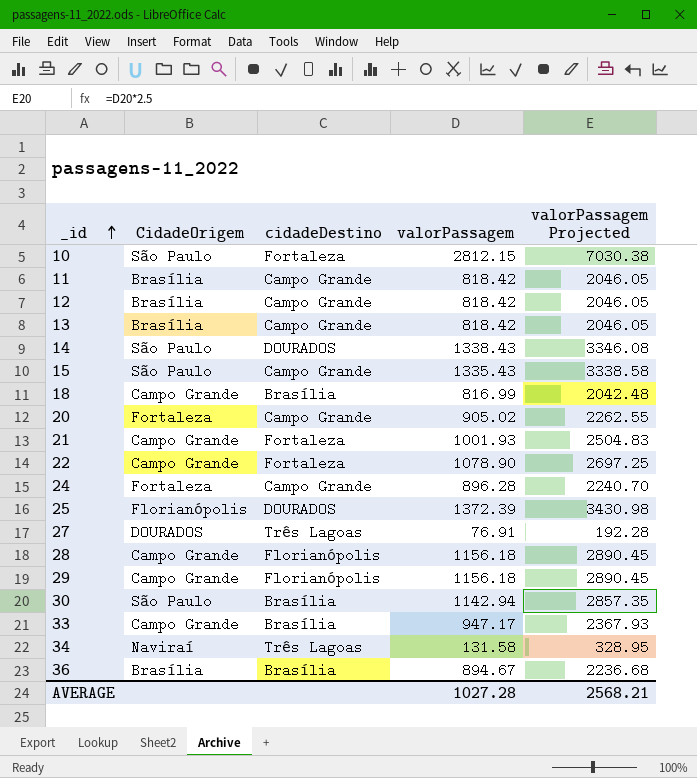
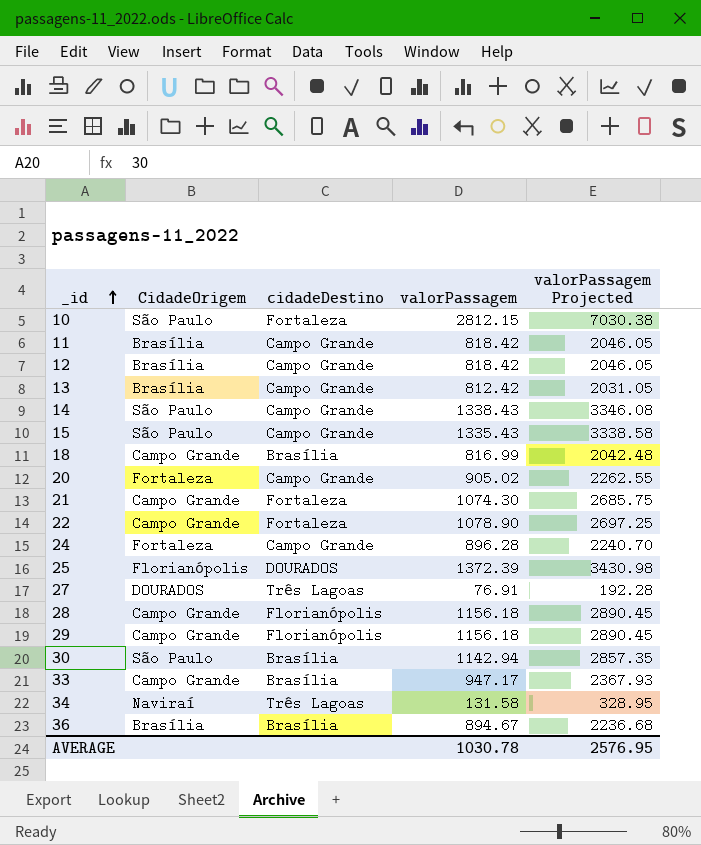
13 | valorPassagem: 818.42 -> 812.42
13 | valorPassagem Projected: 2046.05 -> 2031.05
14 | cidadeDestino: DOURADOS -> Campo Grande
21 | valorPassagem: 1001.93 -> 1074.30
21 | valorPassagem Projected: 2504.83 -> 2685.75
AVERAGE | valorPassagem: 1027.28 -> 1030.78
AVERAGE | valorPassagem Projected: 2568.21 -> 2576.95

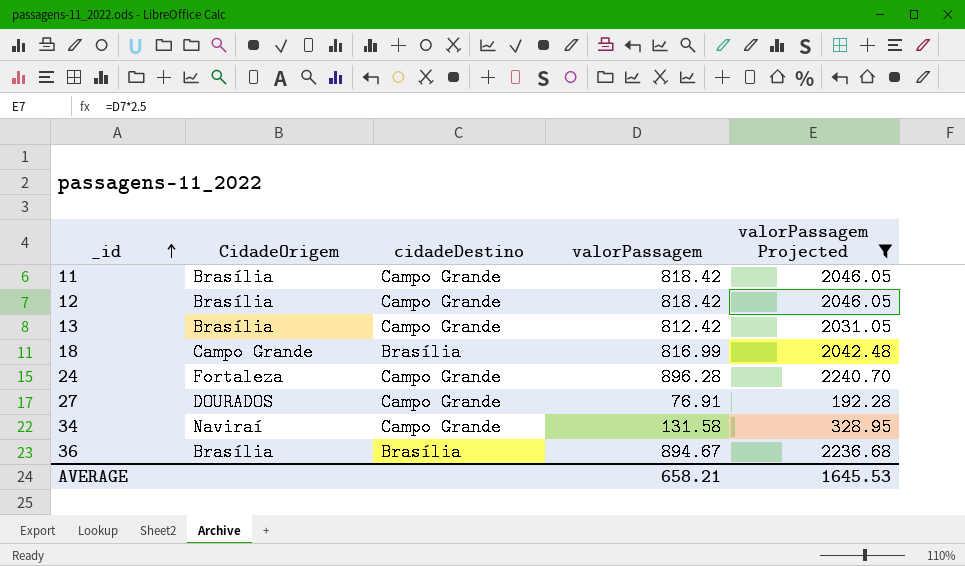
filter: none -> valorPassagem Projected <= 2240.70
27 | cidadeDestino: Três Lagoas -> Campo Grande
34 | cidadeDestino: Três Lagoas -> Campo Grande
AVERAGE | valorPassagem: 1030.78 -> 658.21
AVERAGE | valorPassagem Projected: 2576.95 -> 1645.53

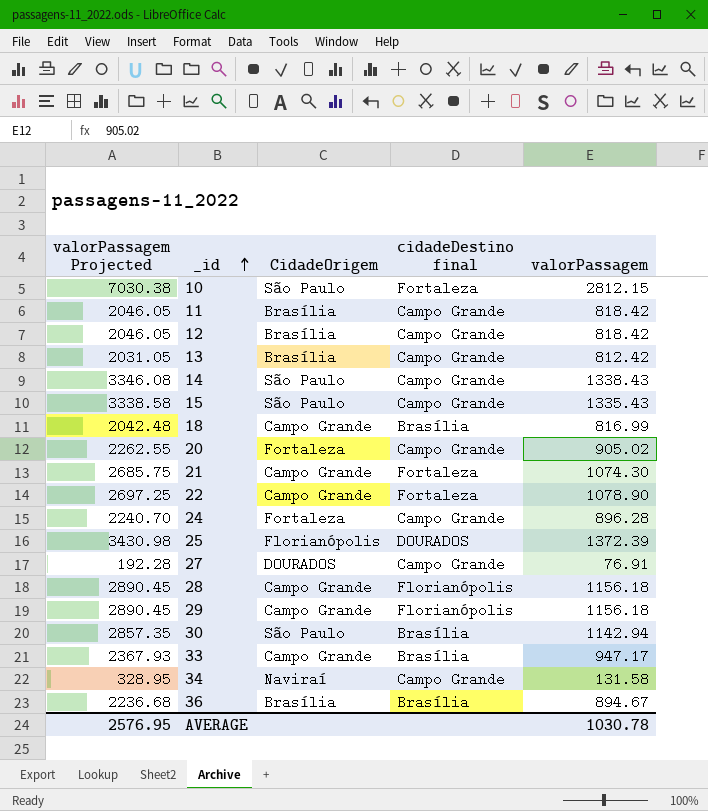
filter: valorPassagem Projected <= 2240.70 -> none
column valorPassagem Projected | position: 5 -> 1
column name: cidadeDestino -> cidadeDestino final
AVERAGE | valorPassagem Projected: 1645.53 -> 2576.95
AVERAGE | valorPassagem: 658.21 -> 1030.78

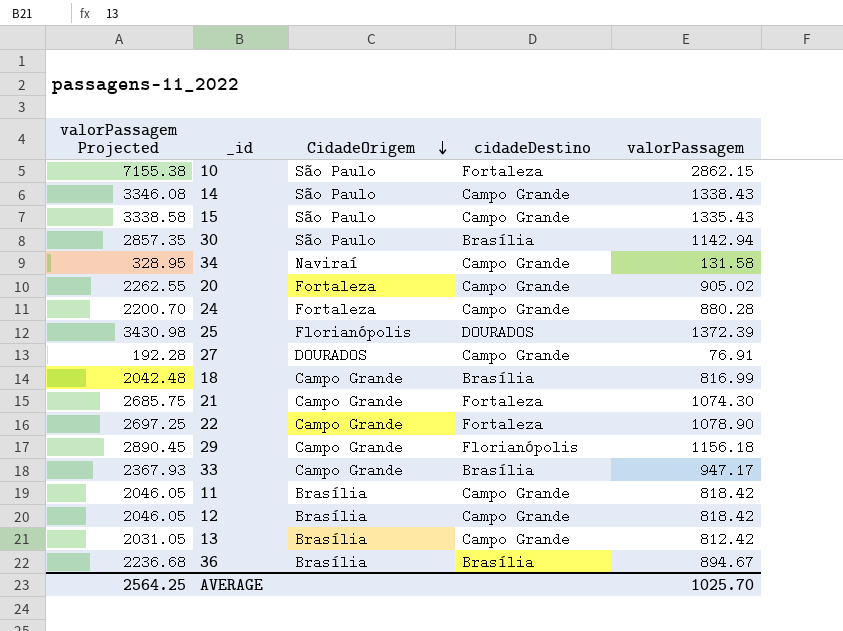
row order: _id ascending -> CidadeOrigem descending
column name: cidadeDestino final -> cidadeDestino
row 28: 2890.45 | Campo Grande | Florianópolis | 1156.18 -> none
10 | valorPassagem Projected: 7030.38 -> 7155.38
10 | valorPassagem: 2812.15 -> 2862.15
24 | valorPassagem Projected: 2240.70 -> 2200.70
24 | valorPassagem: 896.28 -> 880.28
AVERAGE | valorPassagem Projected: 2576.95 -> 2564.25
AVERAGE | valorPassagem: 1030.78 -> 1025.70

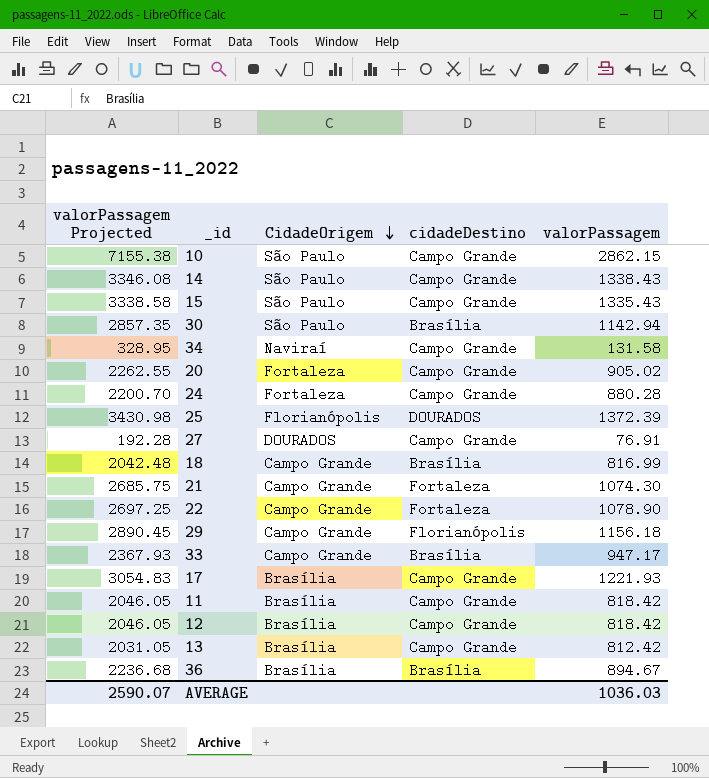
10 | cidadeDestino: Fortaleza -> Campo Grande
row 17: none -> 3054.83 | Brasília | Campo Grande | 1221.93
AVERAGE | valorPassagem Projected: 2564.25 -> 2590.07
AVERAGE | valorPassagem: 1025.70 -> 1036.03

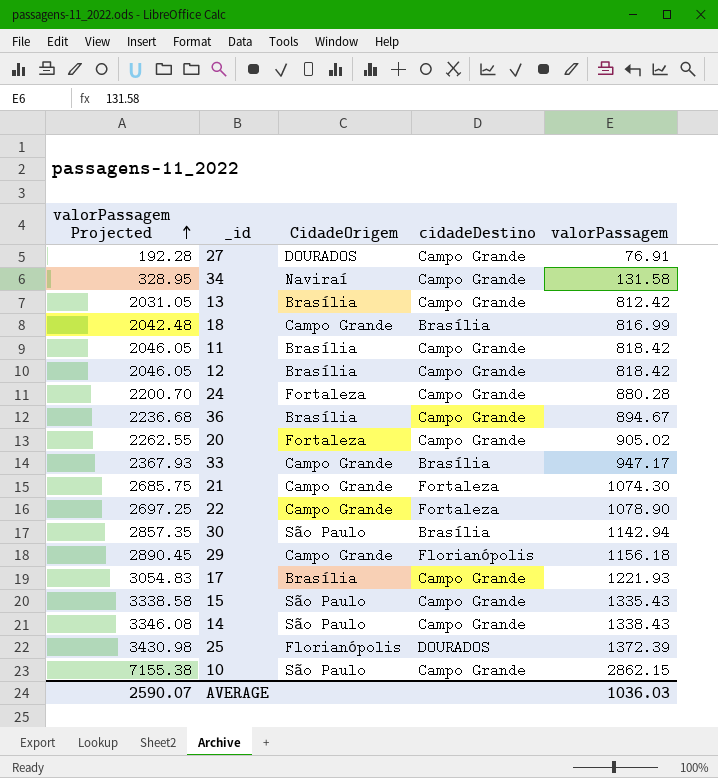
row order: CidadeOrigem descending -> valorPassagem Projected ascending
36 | cidadeDestino: Brasília -> Campo Grande

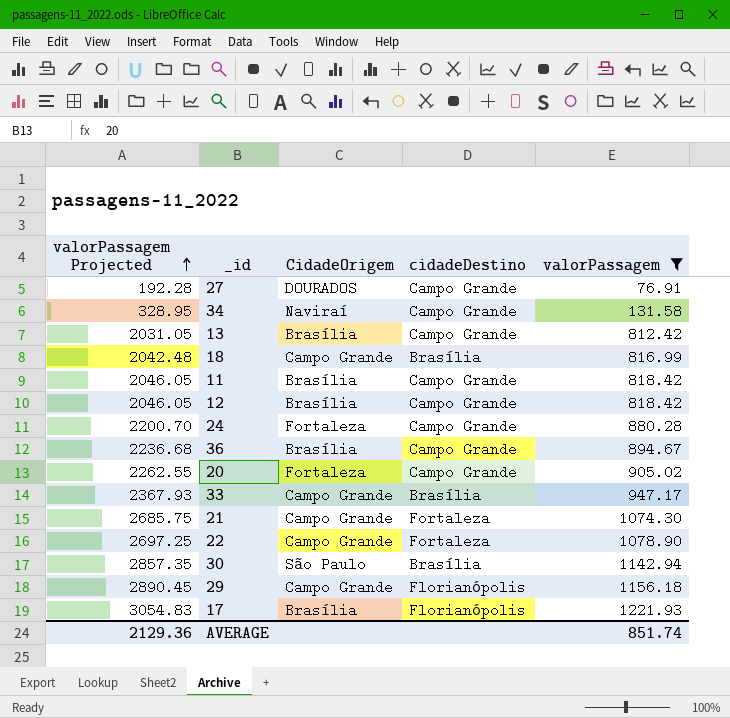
filter: none -> valorPassagem <= 1221.93
17 | cidadeDestino: Campo Grande -> Florianópolis
AVERAGE | valorPassagem Projected: 2590.07 -> 2129.36
AVERAGE | valorPassagem: 1036.03 -> 851.74

